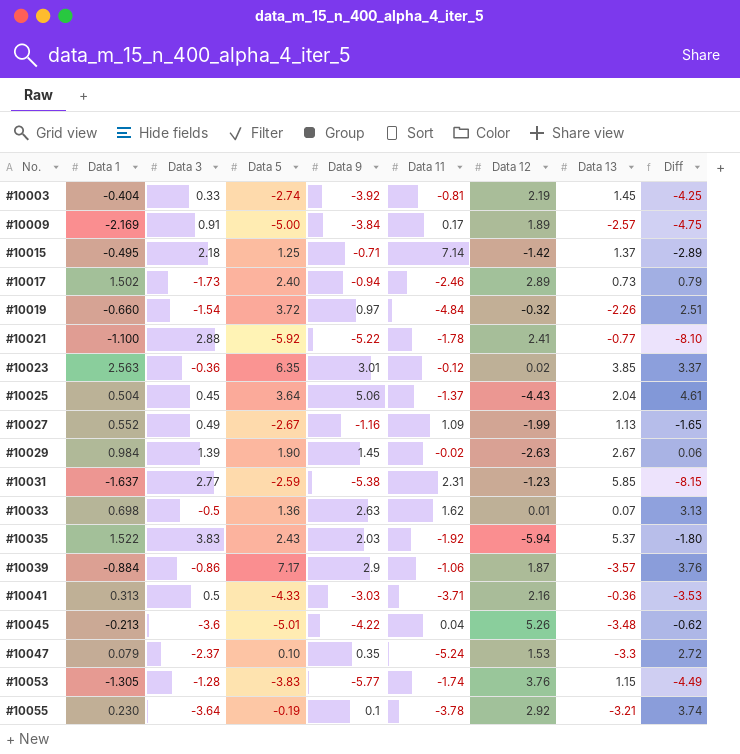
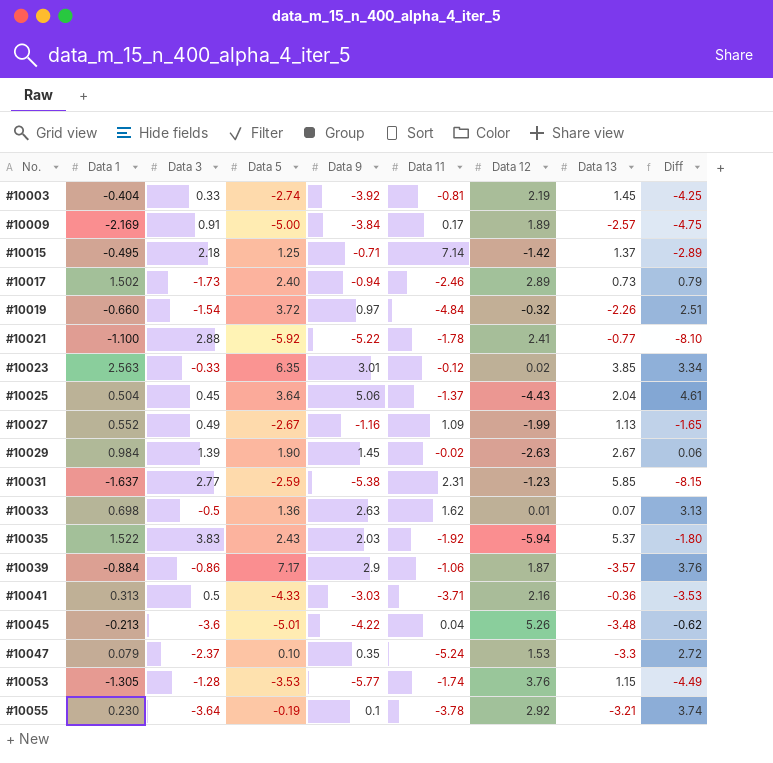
#10023 | Data 3: -0.36 -> -0.33
#10023 | Diff: 3.37 -> 3.34
#10053 | Data 5: -3.83 -> -3.53

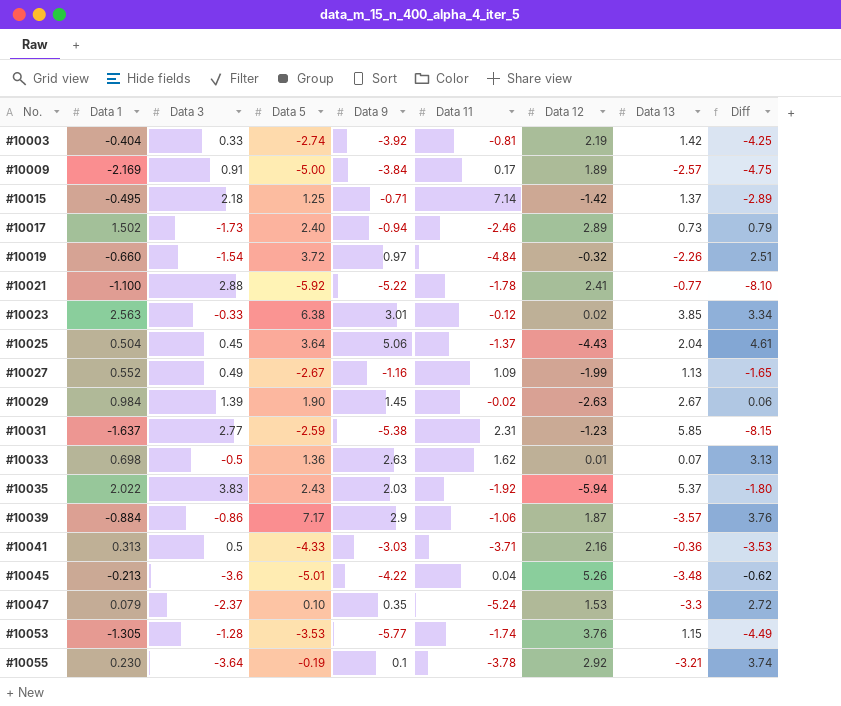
#10003 | Data 13: 1.45 -> 1.42
#10023 | Data 5: 6.35 -> 6.38
#10035 | Data 1: 1.522 -> 2.022

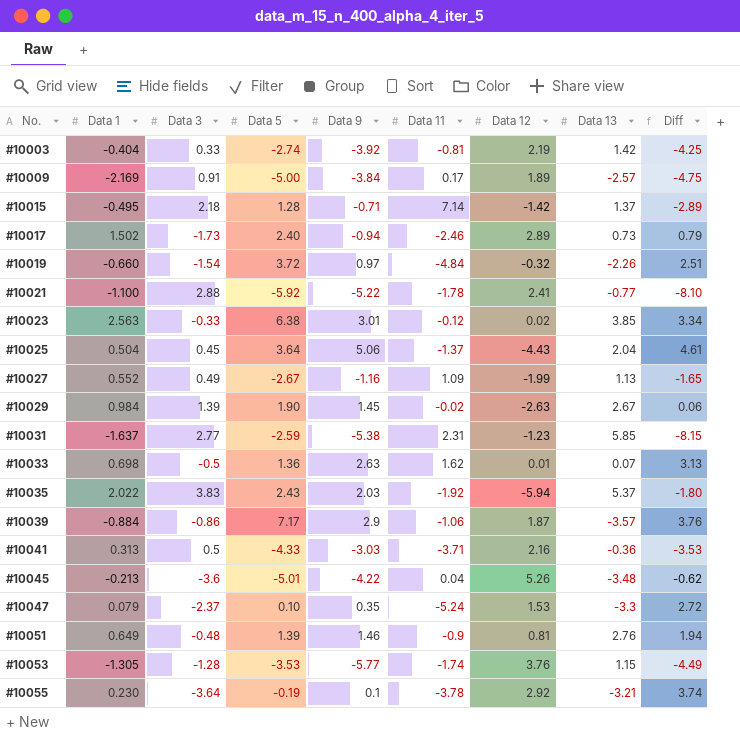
#10015 | Data 5: 1.25 -> 1.28
row #10051: none -> 0.649 | -0.48 | 1.39 | 1.46 | -0.9 | 0.81 | 2.76 | 1.94

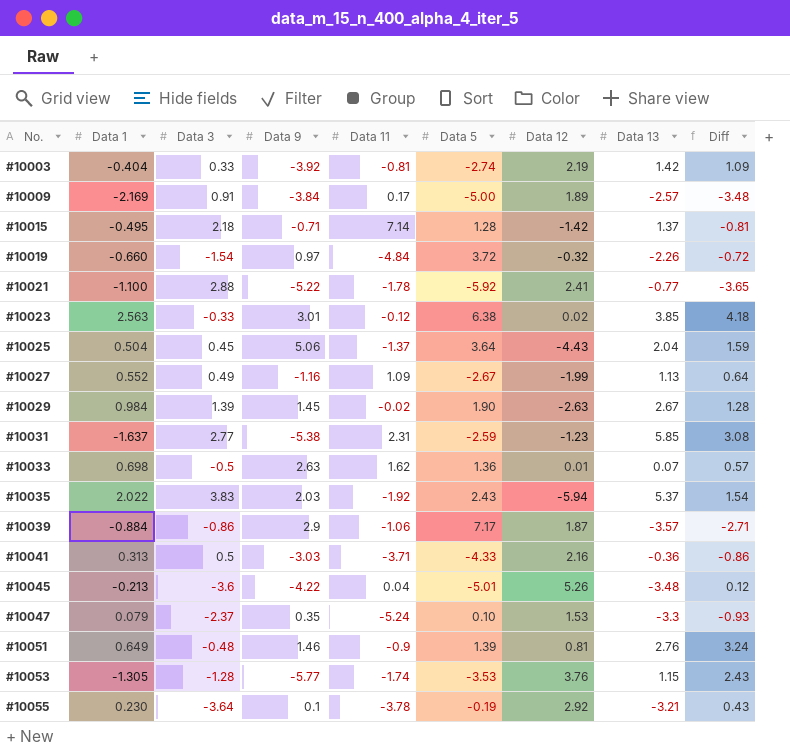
column Data 5 | position: 4 -> 6
column Diff | formula: [Data 9] - [Data 3] -> [Data 13] - [Data 3]
row #10017: 1.502 | -1.73 | 2.40 | -0.94 | -2.46 | 2.89 | 0.73 | 0.79 -> none

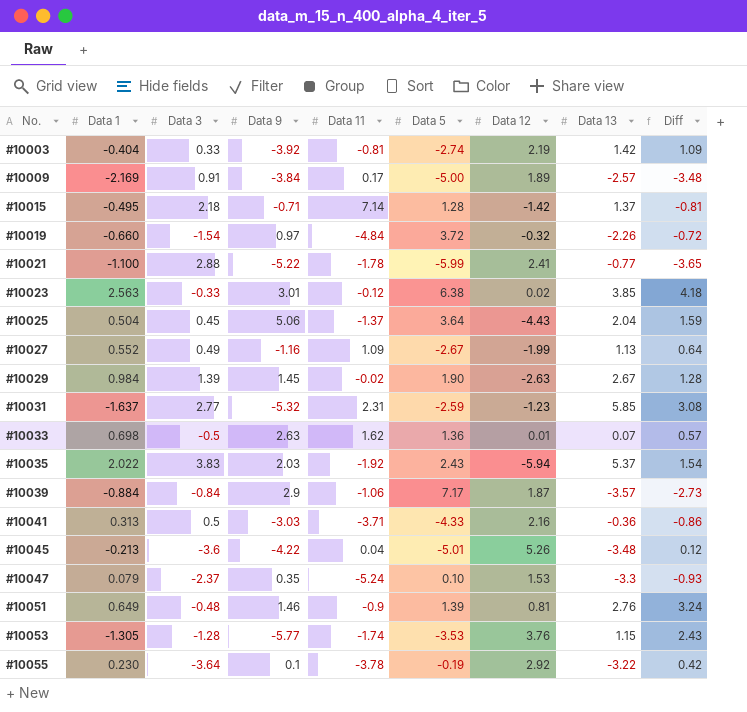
#10021 | Data 5: -5.92 -> -5.99
#10031 | Data 9: -5.38 -> -5.32
#10039 | Data 3: -0.86 -> -0.84
#10039 | Diff: -2.71 -> -2.73
#10055 | Data 13: -3.21 -> -3.22
#10055 | Diff: 0.43 -> 0.42

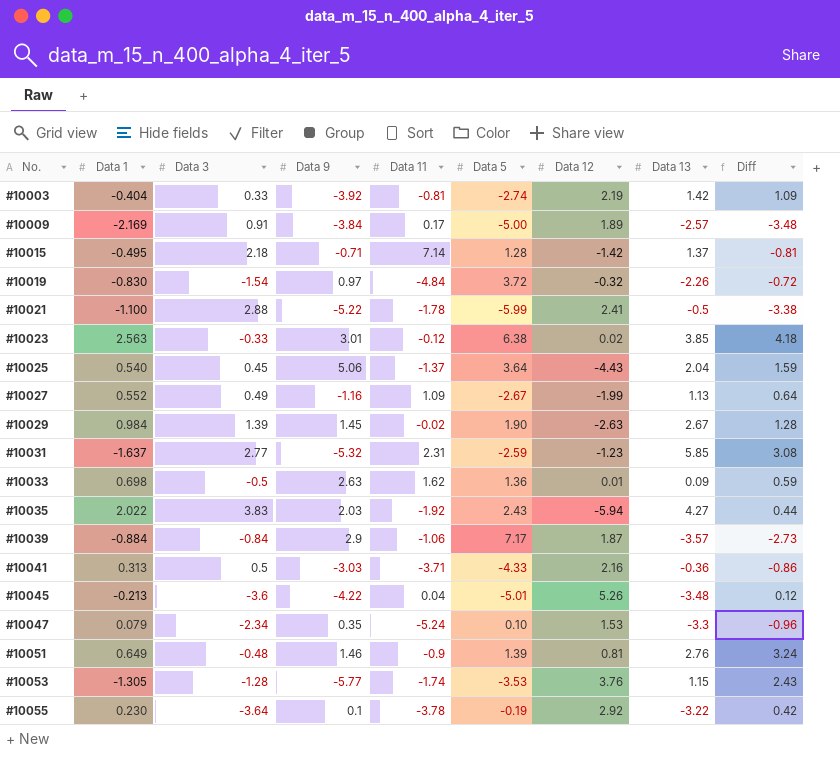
#10019 | Data 1: -0.660 -> -0.830
#10021 | Data 13: -0.77 -> -0.5
#10021 | Diff: -3.65 -> -3.38
#10025 | Data 1: 0.504 -> 0.540
#10033 | Data 13: 0.07 -> 0.09
#10033 | Diff: 0.57 -> 0.59
#10035 | Data 13: 5.37 -> 4.27
#10035 | Diff: 1.54 -> 0.44
#10047 | Data 3: -2.37 -> -2.34
#10047 | Diff: -0.93 -> -0.96

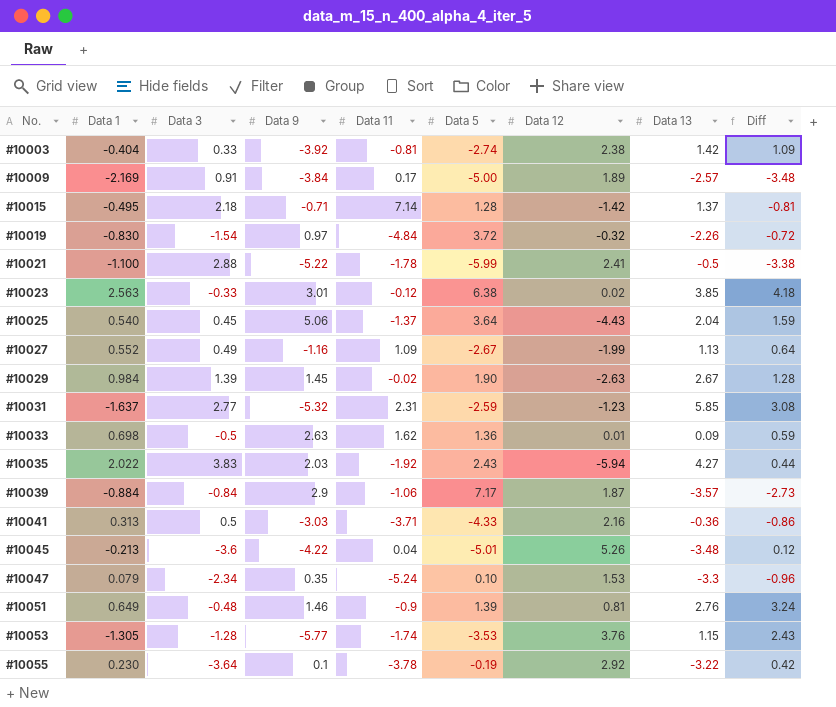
#10003 | Data 12: 2.19 -> 2.38

